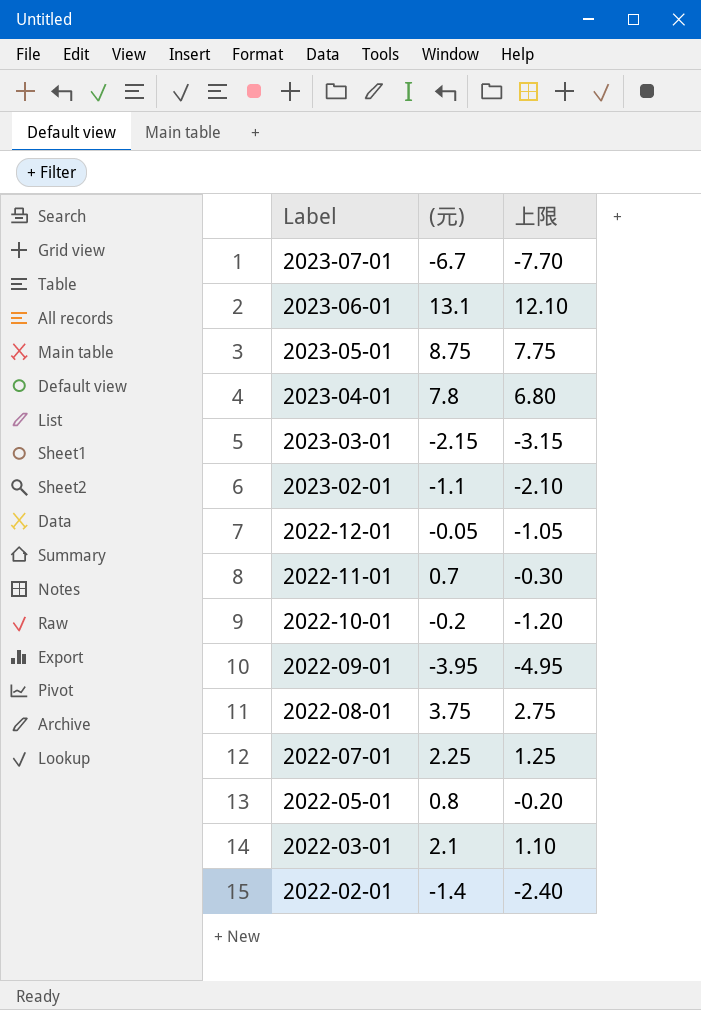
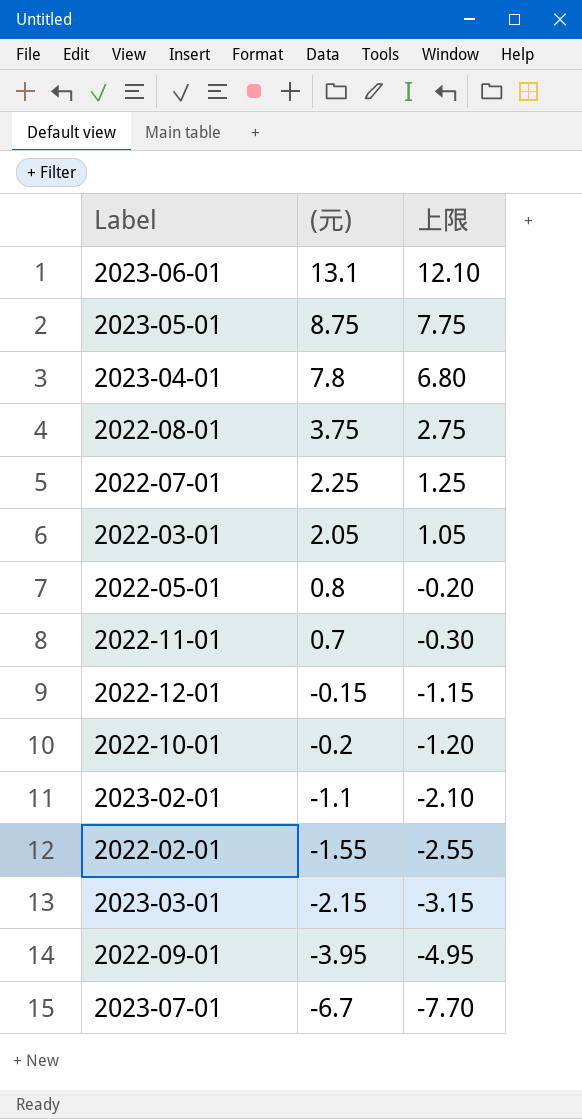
row order: Label descending -> (元) descending
2022-03-01 | (元): 2.1 -> 2.05
2022-03-01 | 上限: 1.10 -> 1.05
2022-12-01 | (元): -0.05 -> -0.15
2022-12-01 | 上限: -1.05 -> -1.15
2022-02-01 | (元): -1.4 -> -1.55
2022-02-01 | 上限: -2.40 -> -2.55

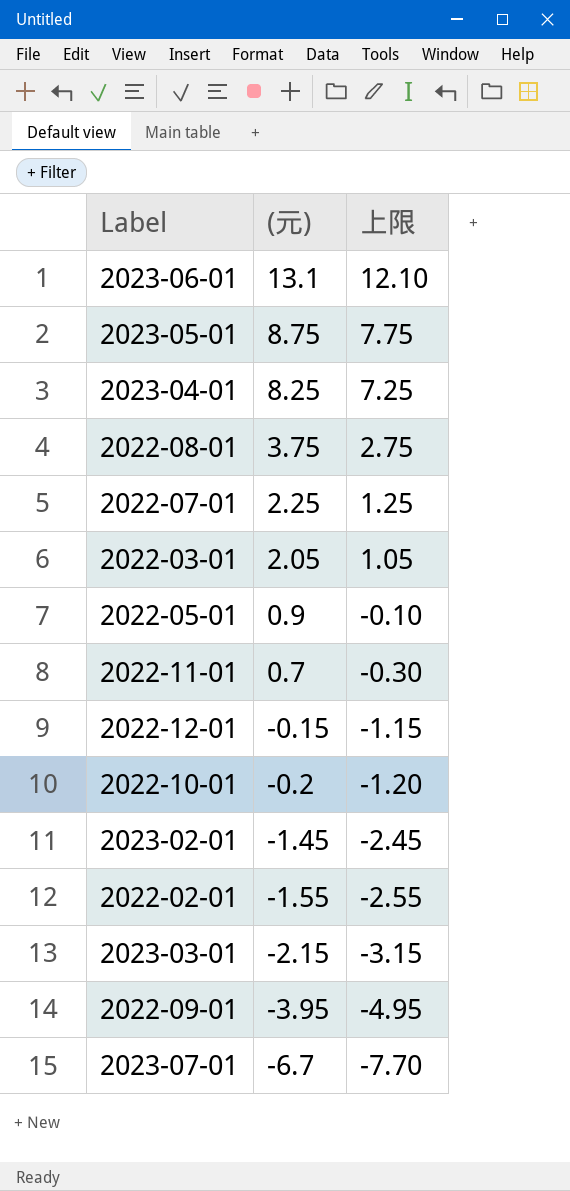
2023-04-01 | (元): 7.8 -> 8.25
2023-04-01 | 上限: 6.80 -> 7.25
2022-05-01 | (元): 0.8 -> 0.9
2022-05-01 | 上限: -0.20 -> -0.10
2023-02-01 | (元): -1.1 -> -1.45
2023-02-01 | 上限: -2.10 -> -2.45

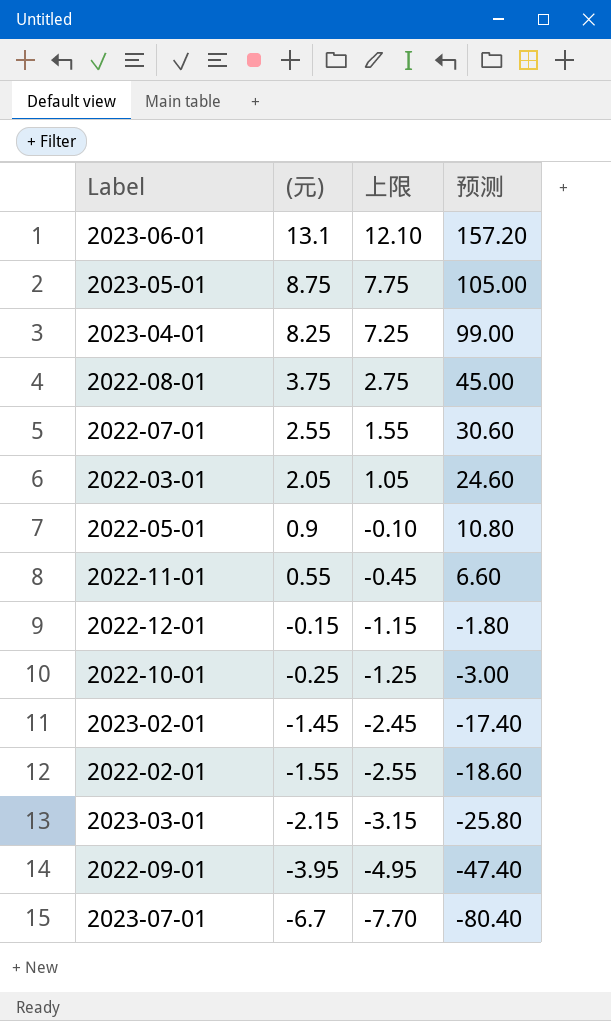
column 预测 | formula: none -> [(元)] * 12
2022-07-01 | (元): 2.25 -> 2.55
2022-07-01 | 上限: 1.25 -> 1.55
2022-11-01 | (元): 0.7 -> 0.55
2022-11-01 | 上限: -0.30 -> -0.45
2022-10-01 | (元): -0.2 -> -0.25
2022-10-01 | 上限: -1.20 -> -1.25

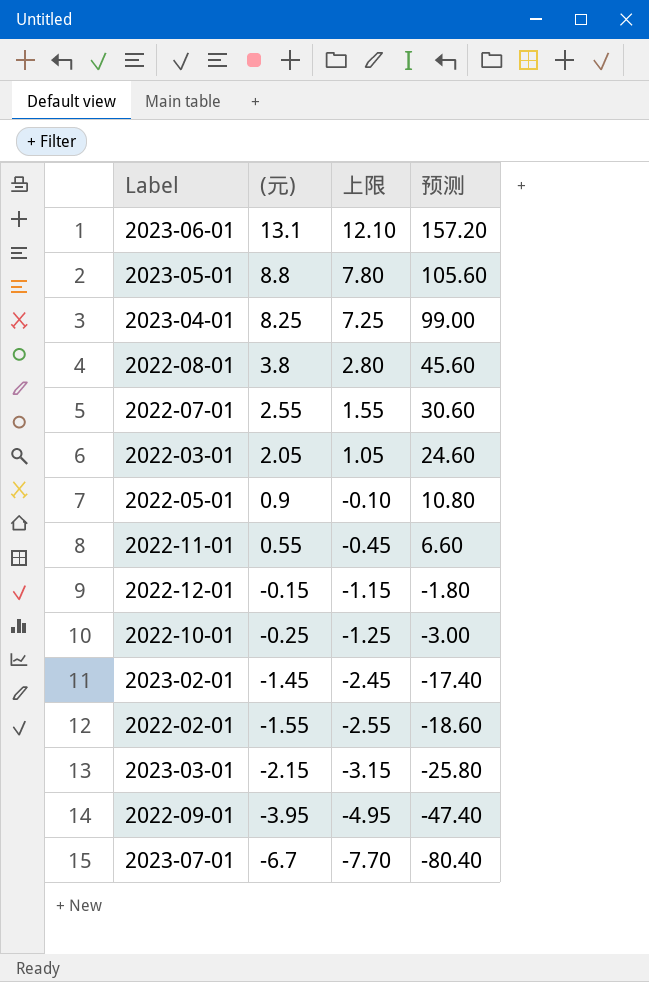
2023-05-01 | (元): 8.75 -> 8.8
2023-05-01 | 上限: 7.75 -> 7.80
2023-05-01 | 预测: 105.00 -> 105.60
2022-08-01 | (元): 3.75 -> 3.8
2022-08-01 | 上限: 2.75 -> 2.80
2022-08-01 | 预测: 45.00 -> 45.60

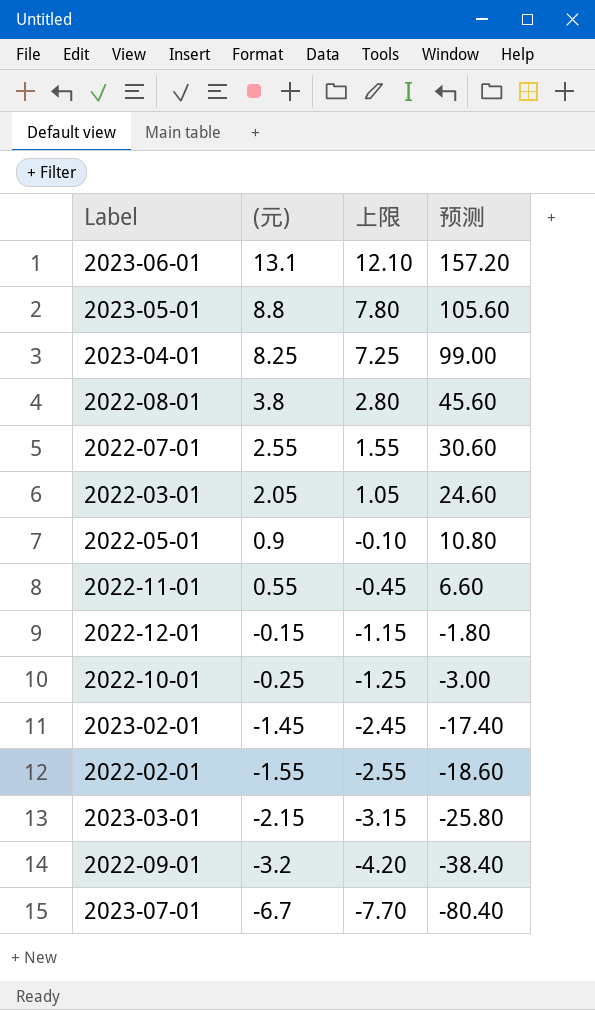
2022-09-01 | (元): -3.95 -> -3.2
2022-09-01 | 上限: -4.95 -> -4.20
2022-09-01 | 预测: -47.40 -> -38.40

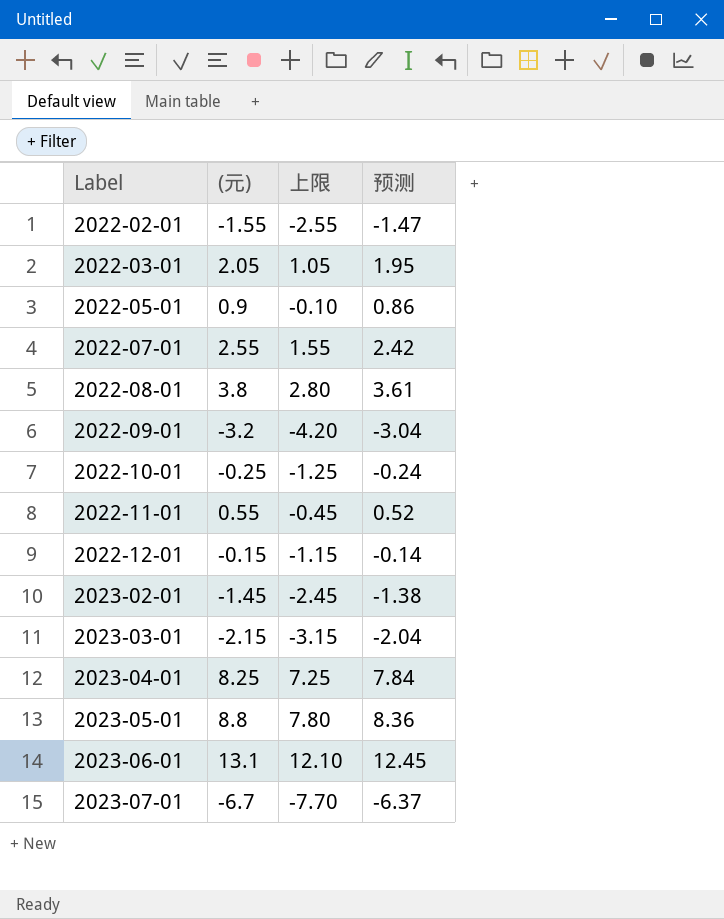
row order: (元) descending -> Label ascending
column 预测 | formula: [(元)] * 12 -> [(元)] * 0.95

